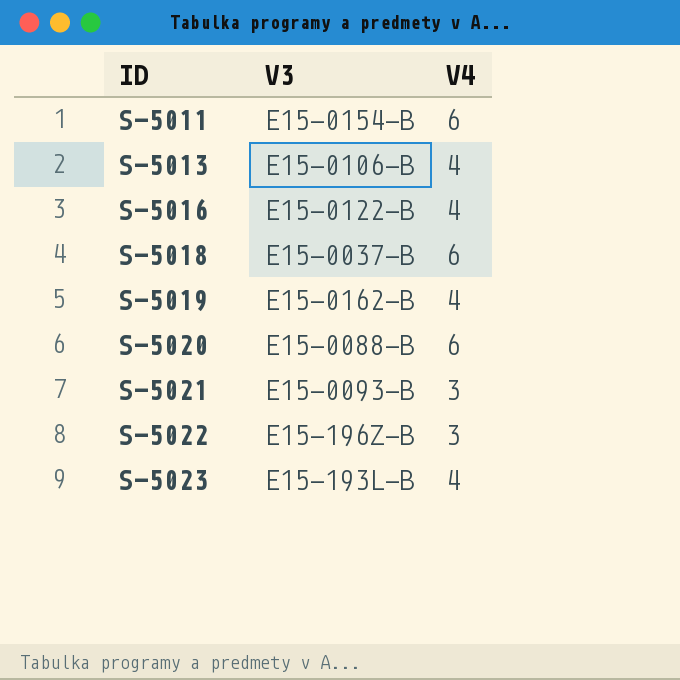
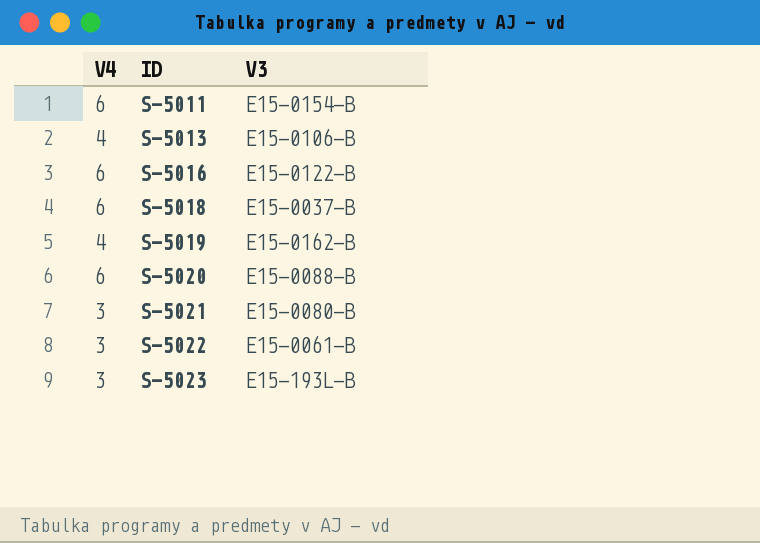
column V4 | position: 3 -> 1
S-5016 | V4: 4 -> 6
S-5021 | V3: E15-0093-B -> E15-0080-B
S-5022 | V3: E15-196Z-B -> E15-0061-B
S-5023 | V4: 4 -> 3

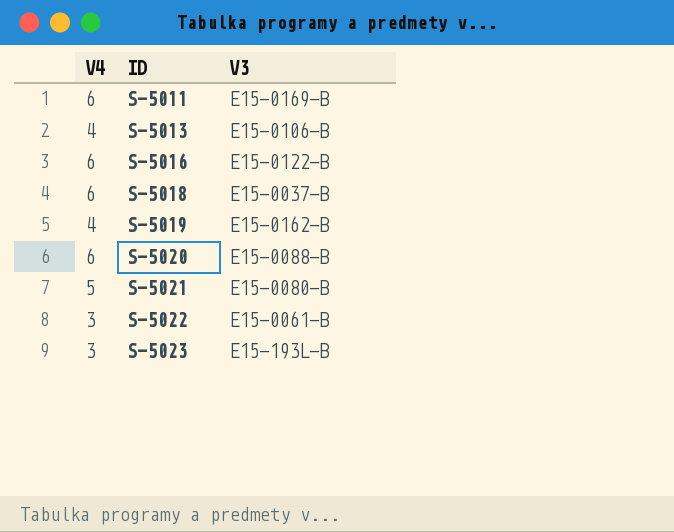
S-5011 | V3: E15-0154-B -> E15-0169-B
S-5021 | V4: 3 -> 5

